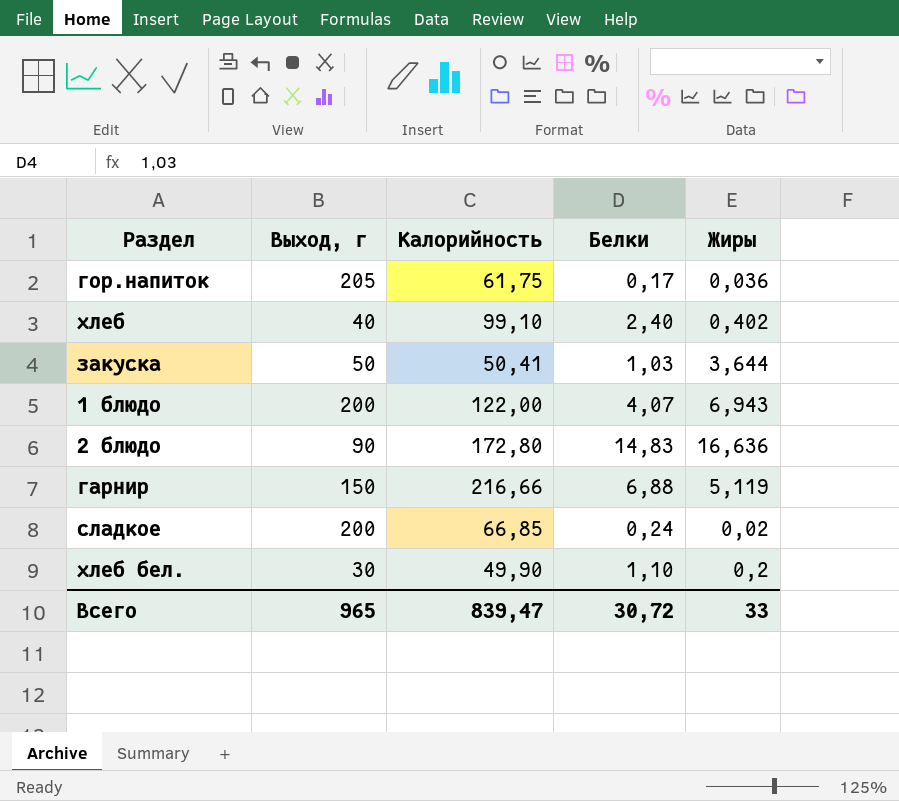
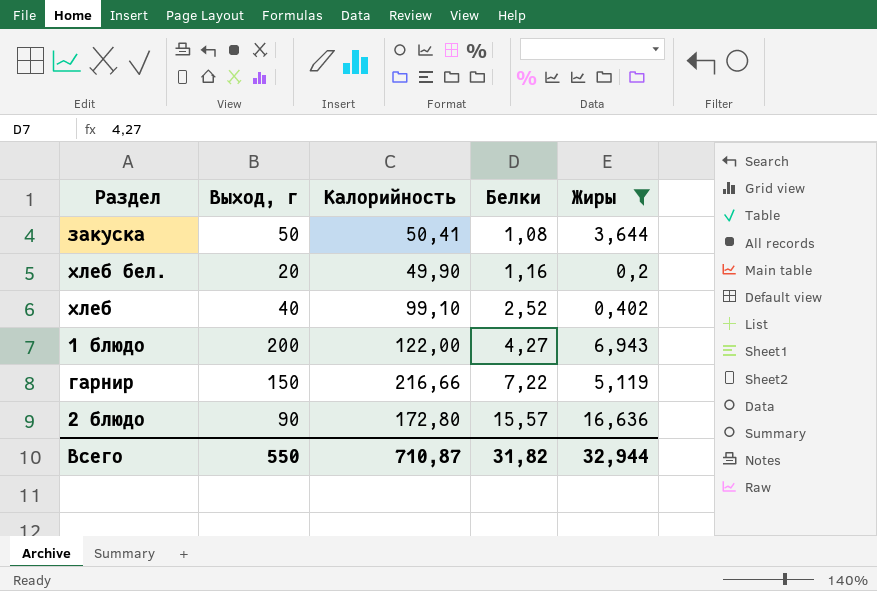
filter: none -> Жиры >= 0,2
row order: none -> Белки ascending
закуска | Белки: 1,03 -> 1,08
хлеб бел. | Выход, г: 30 -> 20
хлеб бел. | Белки: 1,10 -> 1,16
хлеб | Белки: 2,40 -> 2,52
1 блюдо | Белки: 4,07 -> 4,27
гарнир | Белки: 6,88 -> 7,22
2 блюдо | Белки: 14,83 -> 15,57
Всего | Выход, г: 965 -> 550
Всего | Калорийность: 839,47 -> 710,87
Всего | Белки: 30,72 -> 31,82
Всего | Жиры: 33 -> 32,944

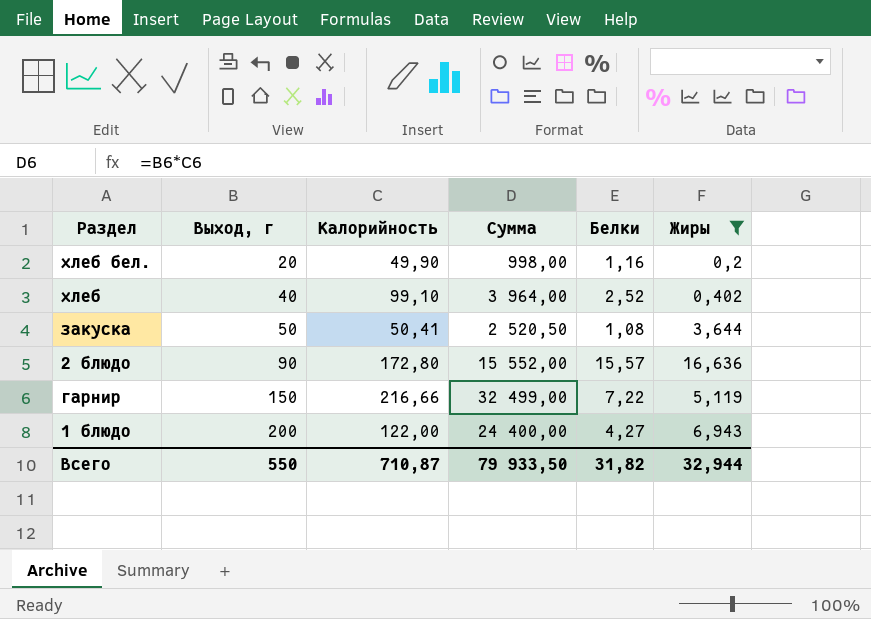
row order: Белки ascending -> Выход, г ascending
column Сумма | formula: none -> [Выход, г] * [Калорийность]

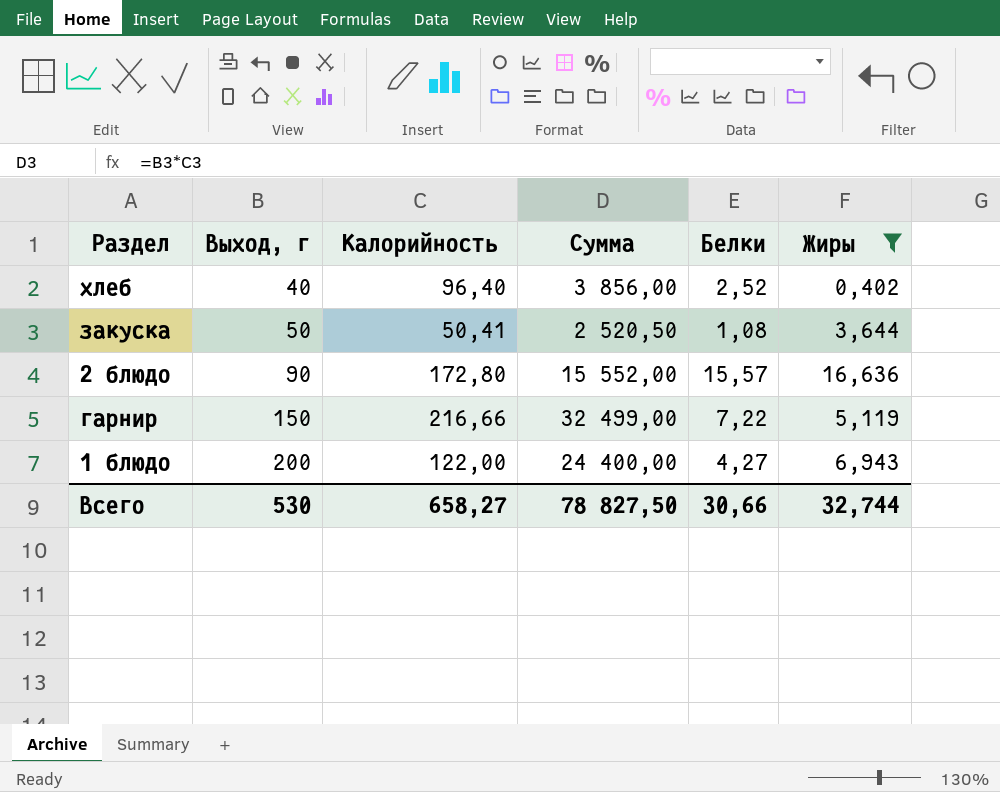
row хлеб бел.: 20 | 49,90 | 998,00 | 1,16 | 0,2 -> none
хлеб | Калорийность: 99,10 -> 96,40
хлеб | Сумма: 3 964,00 -> 3 856,00
Всего | Выход, г: 550 -> 530
Всего | Калорийность: 710,87 -> 658,27
Всего | Сумма: 79 933,50 -> 78 827,50
Всего | Белки: 31,82 -> 30,66
Всего | Жиры: 32,944 -> 32,744

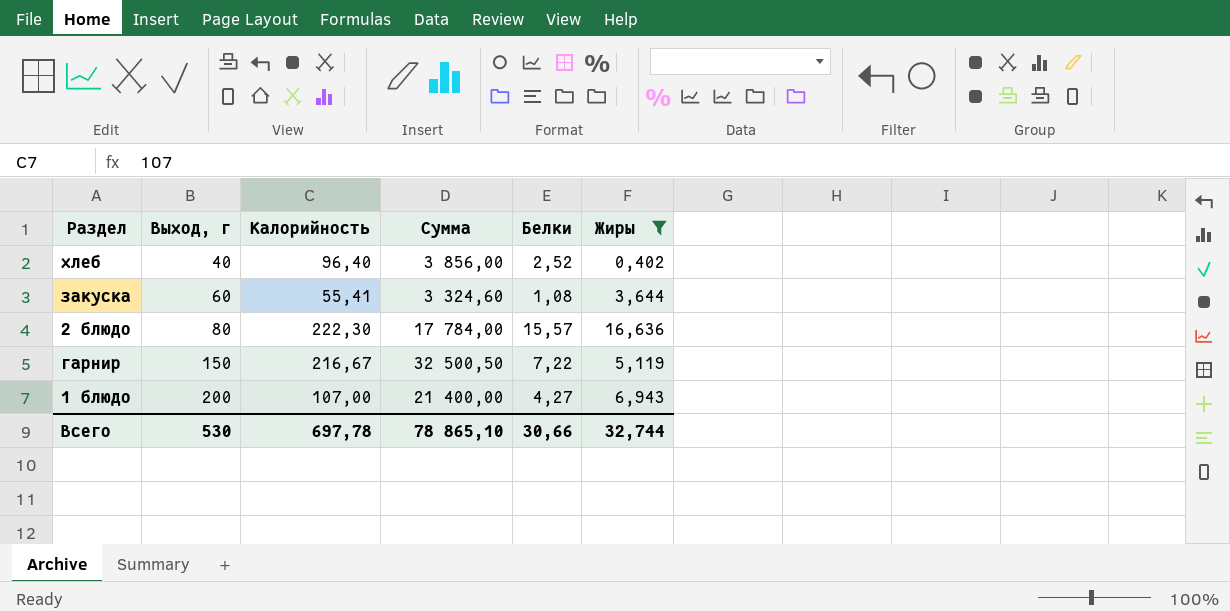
закуска | Выход, г: 50 -> 60
закуска | Калорийность: 50,41 -> 55,41
закуска | Сумма: 2 520,50 -> 3 324,60
2 блюдо | Выход, г: 90 -> 80
2 блюдо | Калорийность: 172,80 -> 222,30
2 блюдо | Сумма: 15 552,00 -> 17 784,00
гарнир | Калорийность: 216,66 -> 216,67
гарнир | Сумма: 32 499,00 -> 32 500,50
1 блюдо | Калорийность: 122,00 -> 107,00
1 блюдо | Сумма: 24 400,00 -> 21 400,00
Всего | Калорийность: 658,27 -> 697,78
Всего | Сумма: 78 827,50 -> 78 865,10

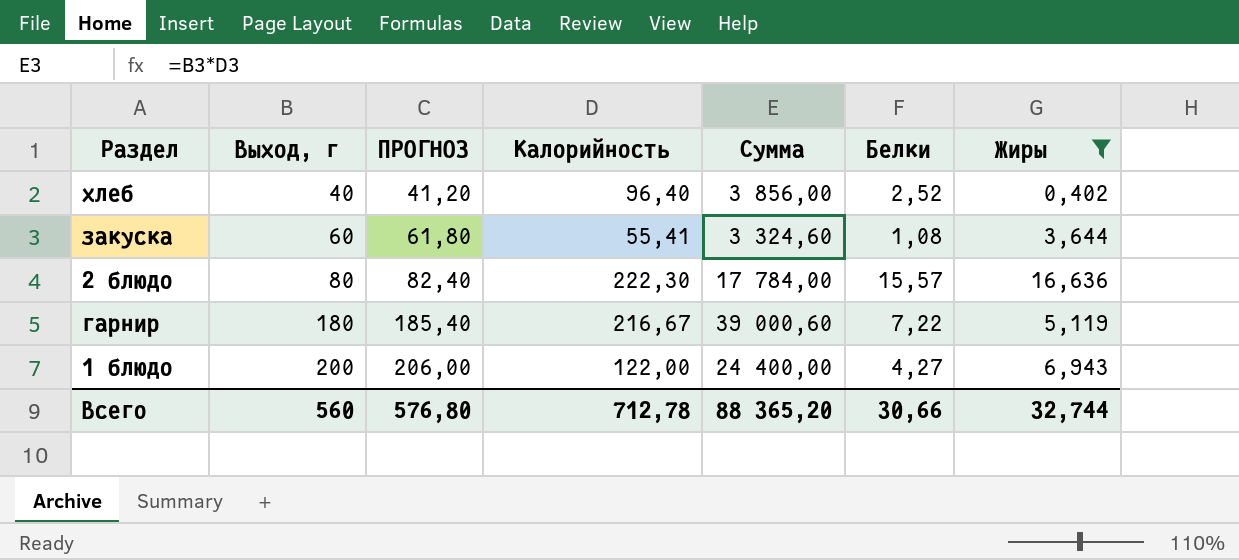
column ПРОГНОЗ | formula: none -> [Выход, г] * 1,03
гарнир | Выход, г: 150 -> 180
гарнир | Сумма: 32 500,50 -> 39 000,60
1 блюдо | Калорийность: 107,00 -> 122,00
1 блюдо | Сумма: 21 400,00 -> 24 400,00
Всего | Выход, г: 530 -> 560
Всего | Калорийность: 697,78 -> 712,78
Всего | Сумма: 78 865,10 -> 88 365,20

